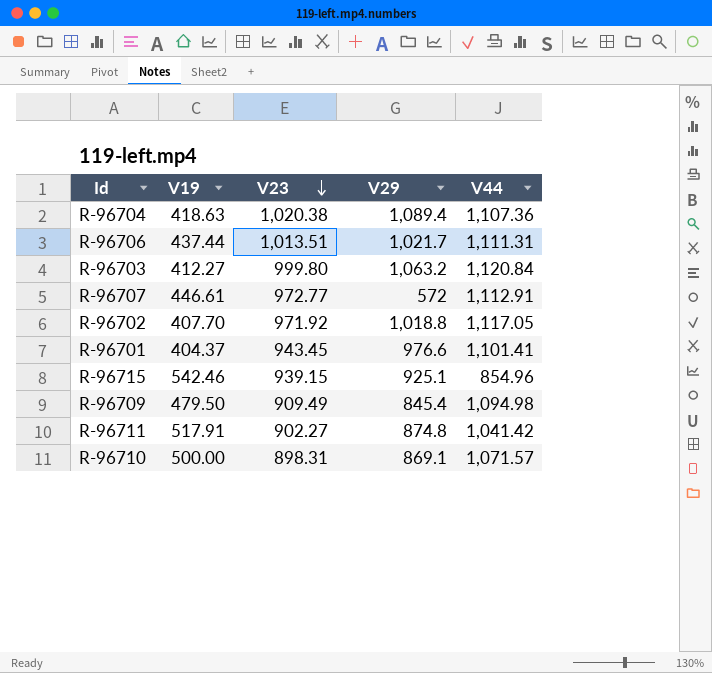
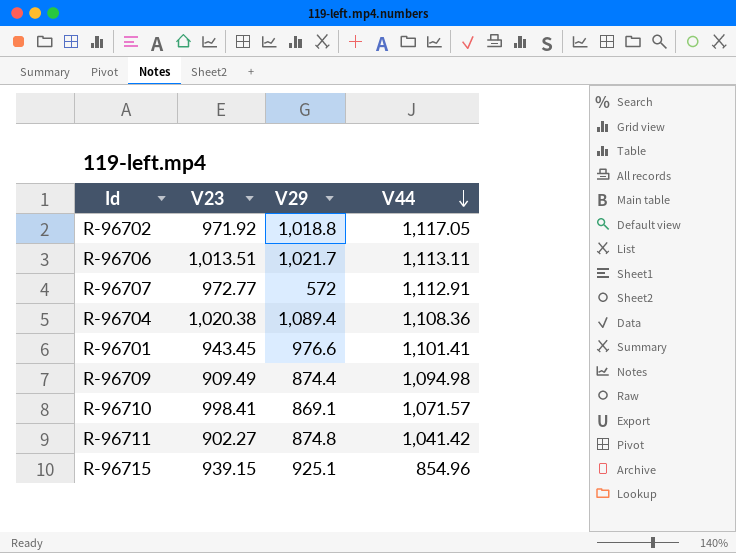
row order: V23 descending -> V44 descending
column V19 | position: 2 -> none
row R-96703: 412.27 | 999.80 | 1,063.2 | 1,120.84 -> none
R-96706 | V44: 1,111.31 -> 1,113.11
R-96704 | V44: 1,107.36 -> 1,108.36
R-96709 | V29: 845.4 -> 874.4
R-96710 | V23: 898.31 -> 998.41

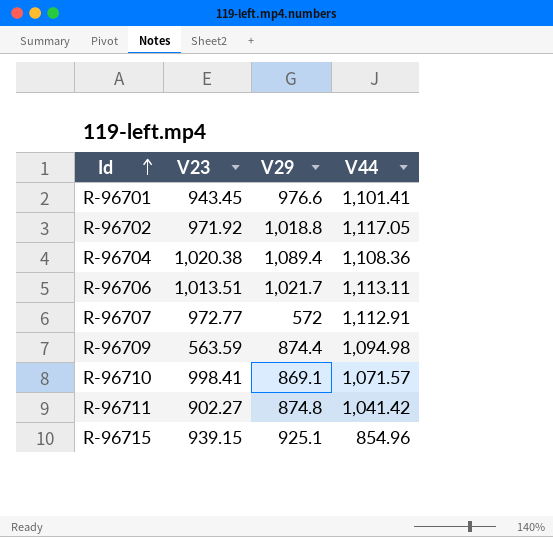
row order: V44 descending -> Id ascending
R-96709 | V23: 909.49 -> 563.59

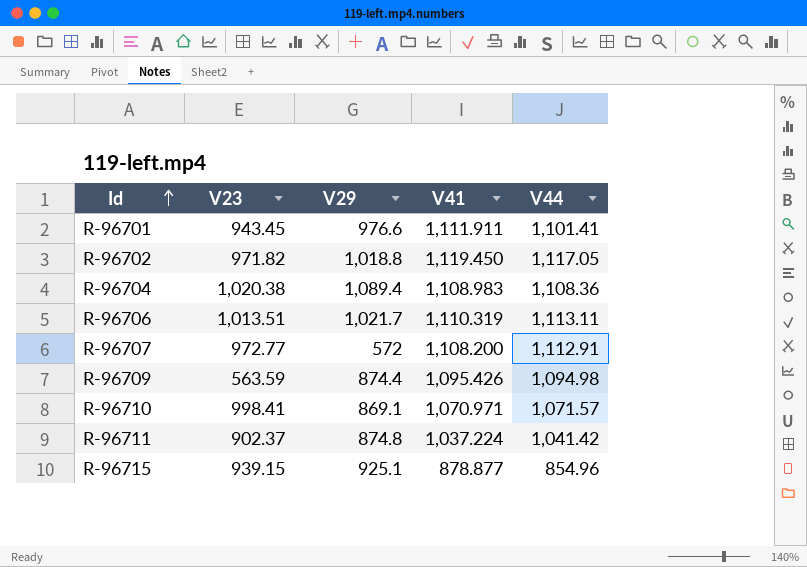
column V41 | position: none -> 4
R-96702 | V23: 971.92 -> 971.82
R-96711 | V23: 902.27 -> 902.37

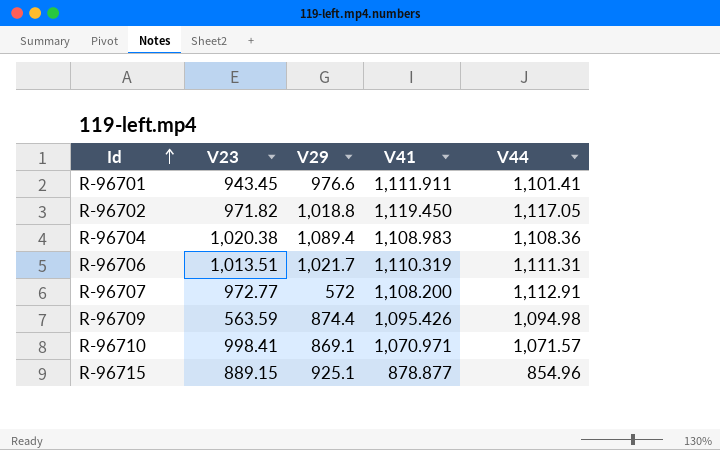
row R-96711: 902.37 | 874.8 | 1,037.224 | 1,041.42 -> none
R-96706 | V44: 1,113.11 -> 1,111.31
R-96715 | V23: 939.15 -> 889.15

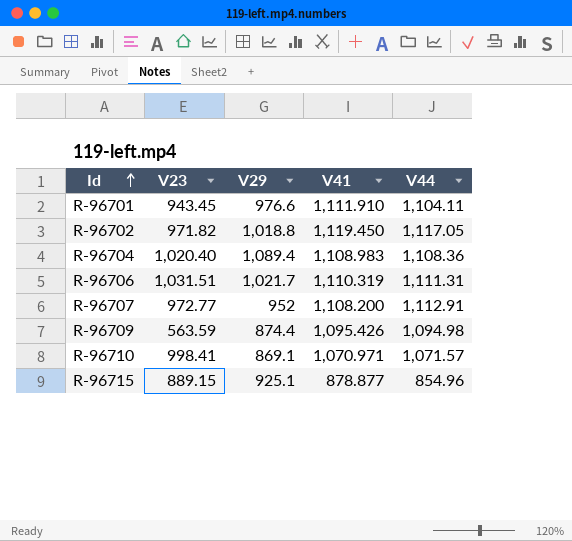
R-96701 | V41: 1,111.911 -> 1,111.910
R-96701 | V44: 1,101.41 -> 1,104.11
R-96704 | V23: 1,020.38 -> 1,020.40
R-96706 | V23: 1,013.51 -> 1,031.51
R-96707 | V29: 572 -> 952

